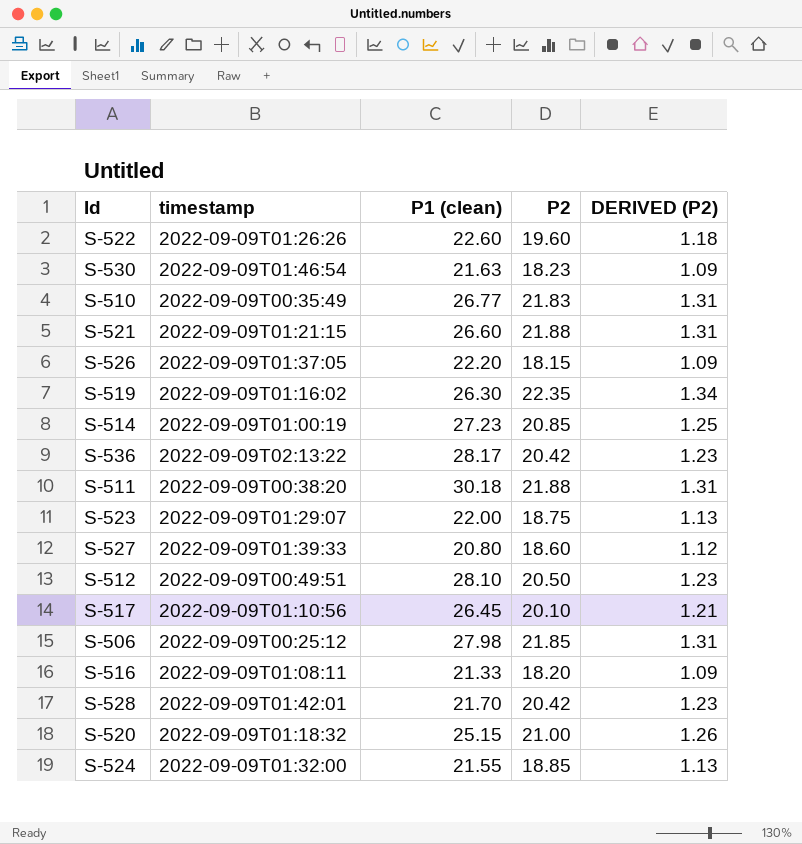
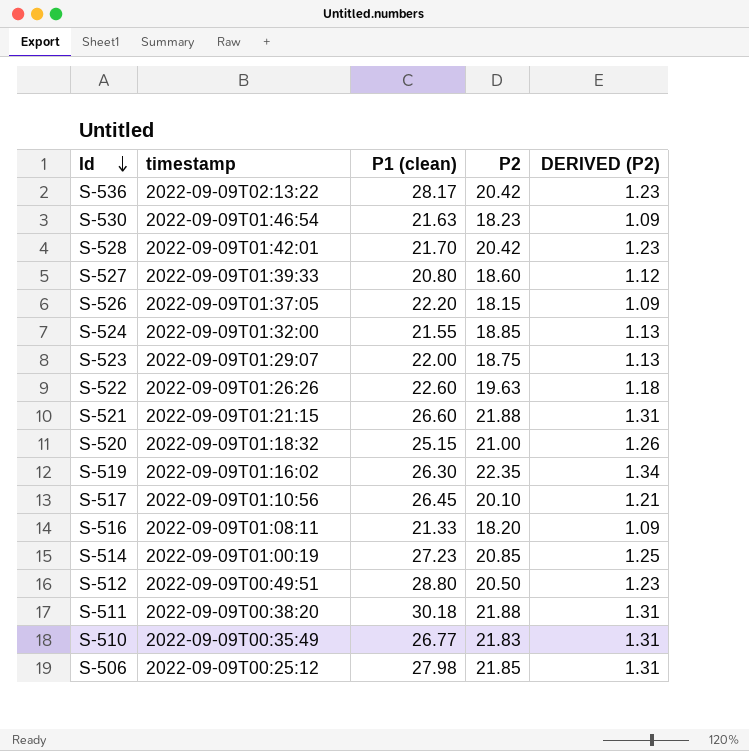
row order: none -> Id descending
S-522 | P2: 19.60 -> 19.63
S-512 | P1 (clean): 28.10 -> 28.80

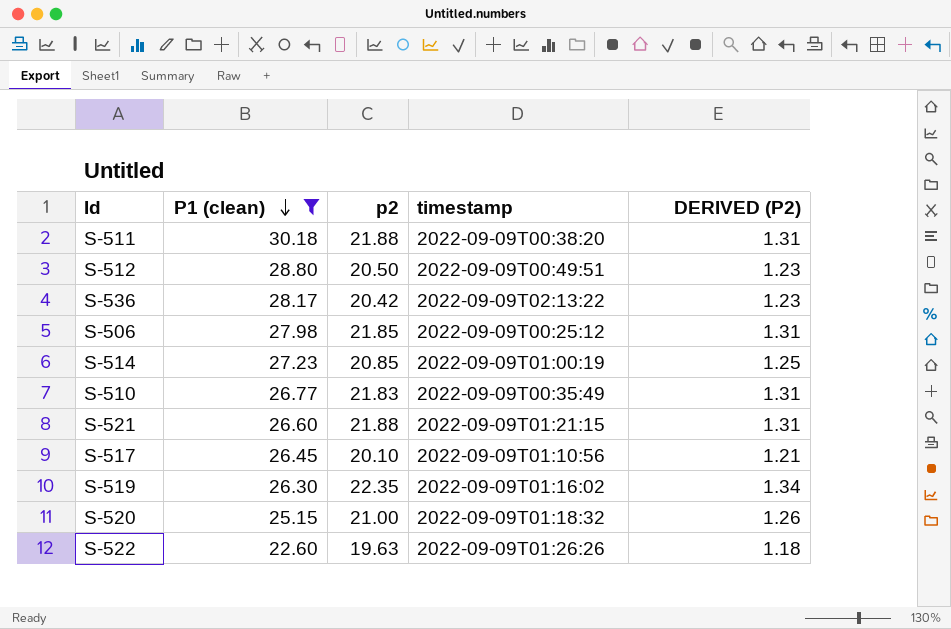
filter: none -> P1 (clean) >= 22.60
row order: Id descending -> P1 (clean) descending
column name: P2 -> p2
column timestamp | position: 2 -> 4

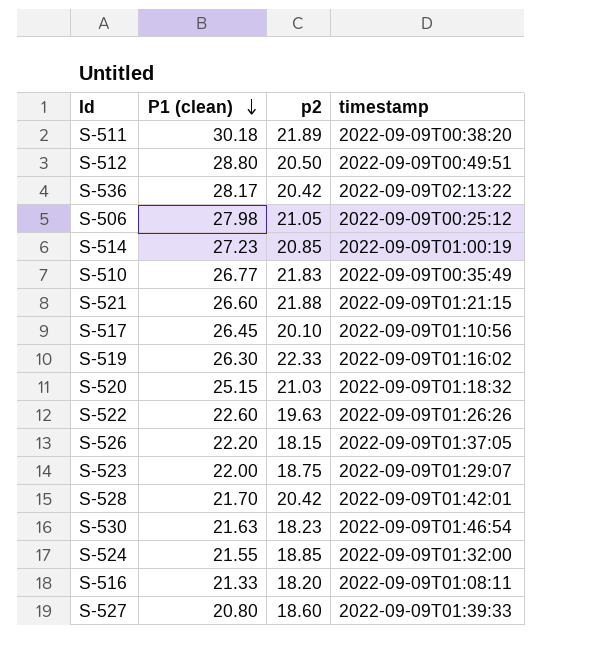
filter: P1 (clean) >= 22.60 -> none
column DERIVED (P2) | formula: [p2] * 0.06 -> none
S-511 | p2: 21.88 -> 21.89
S-506 | p2: 21.85 -> 21.05
S-519 | p2: 22.35 -> 22.33
S-520 | p2: 21.00 -> 21.03

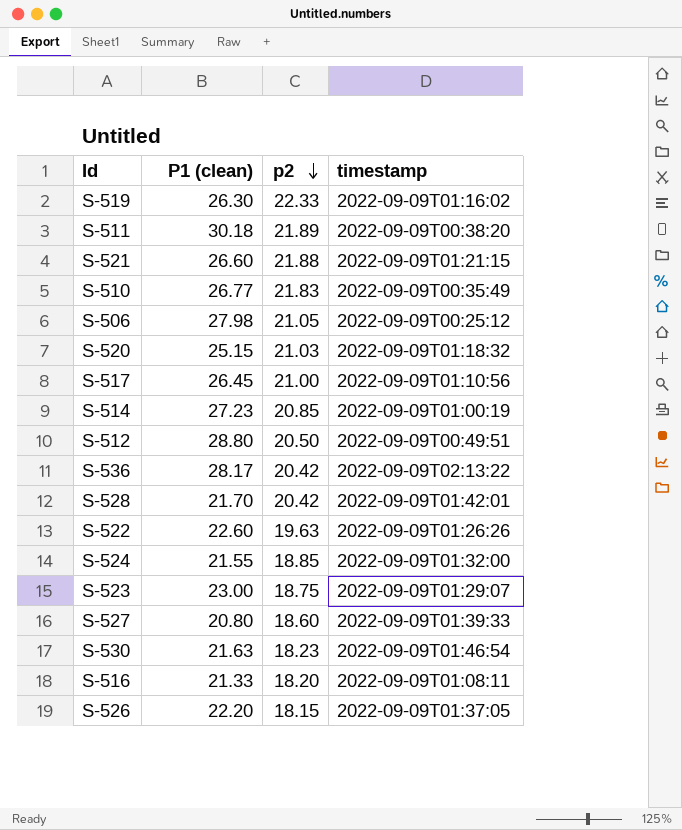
row order: P1 (clean) descending -> p2 descending
S-517 | p2: 20.10 -> 21.00
S-523 | P1 (clean): 22.00 -> 23.00

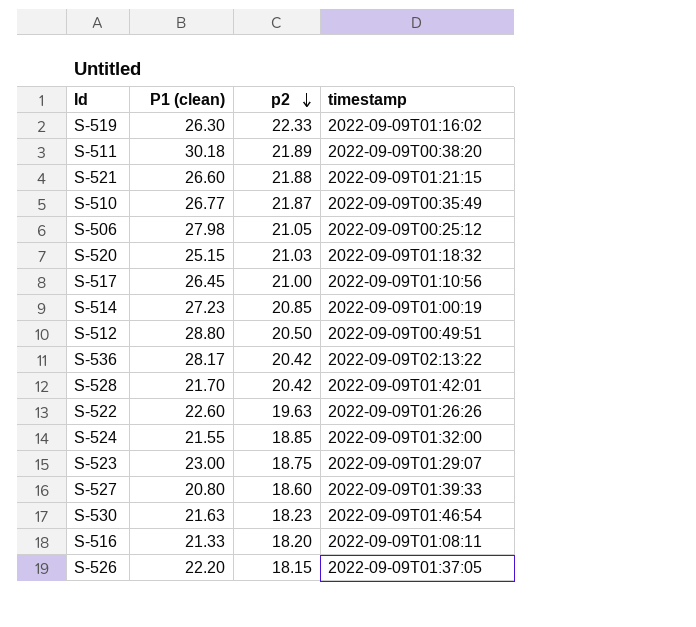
S-510 | p2: 21.83 -> 21.87

